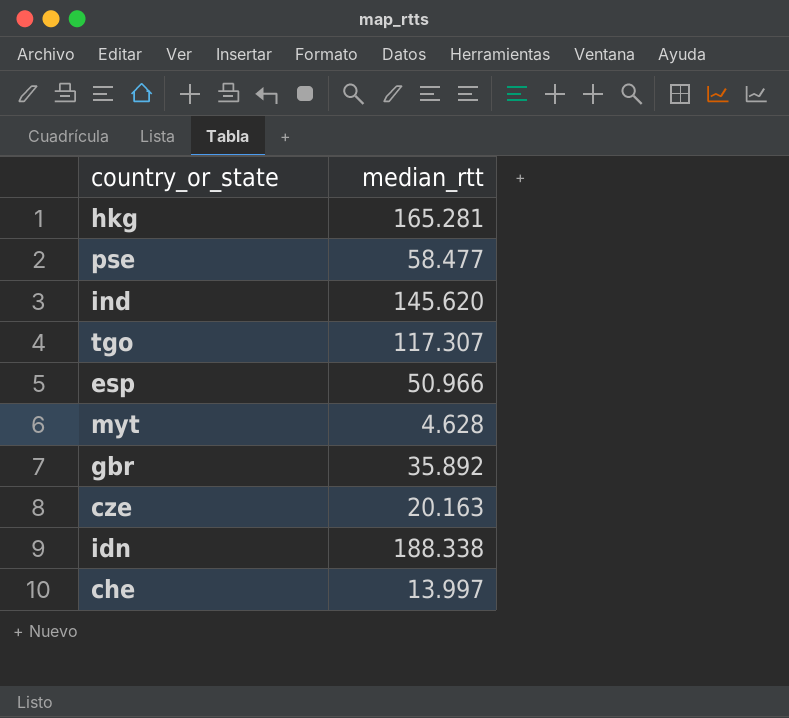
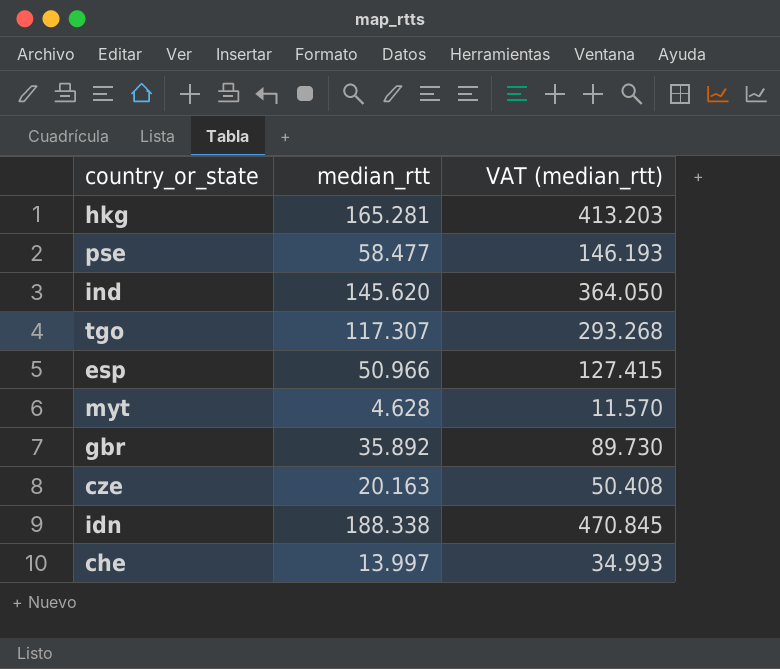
column VAT (median_rtt) | formula: none -> [median_rtt] * 2.5

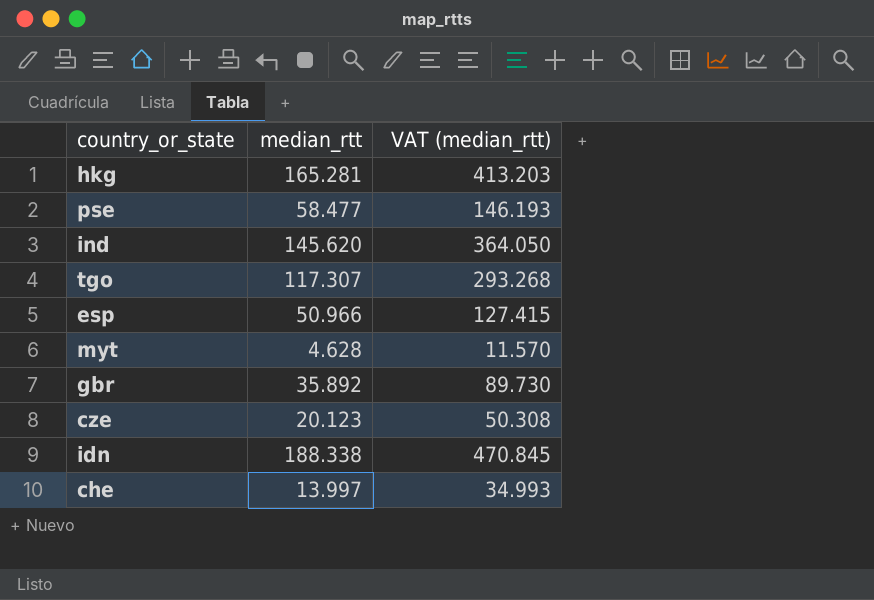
cze | median_rtt: 20.163 -> 20.123
cze | VAT (median_rtt): 50.408 -> 50.308

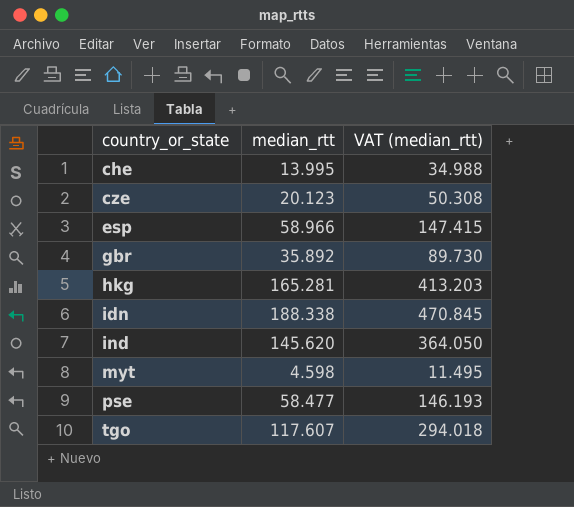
row order: none -> country_or_state ascending
che | median_rtt: 13.997 -> 13.995
che | VAT (median_rtt): 34.993 -> 34.988
esp | median_rtt: 50.966 -> 58.966
esp | VAT (median_rtt): 127.415 -> 147.415
myt | median_rtt: 4.628 -> 4.598
myt | VAT (median_rtt): 11.570 -> 11.495
tgo | median_rtt: 117.307 -> 117.607
tgo | VAT (median_rtt): 293.268 -> 294.018

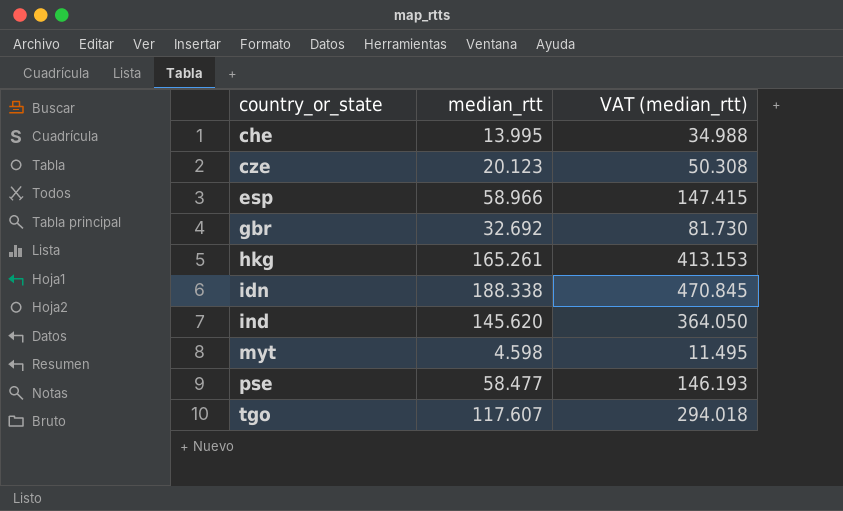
gbr | median_rtt: 35.892 -> 32.692
gbr | VAT (median_rtt): 89.730 -> 81.730
hkg | median_rtt: 165.281 -> 165.261
hkg | VAT (median_rtt): 413.203 -> 413.153

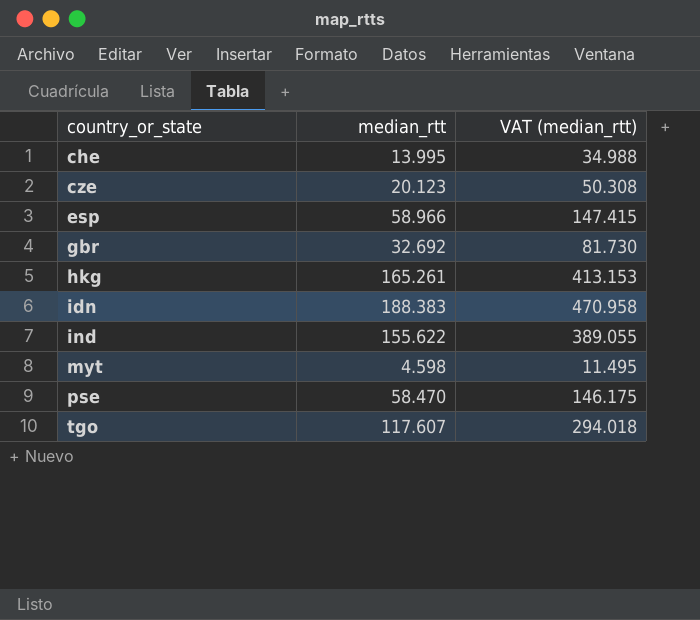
idn | median_rtt: 188.338 -> 188.383
idn | VAT (median_rtt): 470.845 -> 470.958
ind | median_rtt: 145.620 -> 155.622
ind | VAT (median_rtt): 364.050 -> 389.055
pse | median_rtt: 58.477 -> 58.470
pse | VAT (median_rtt): 146.193 -> 146.175

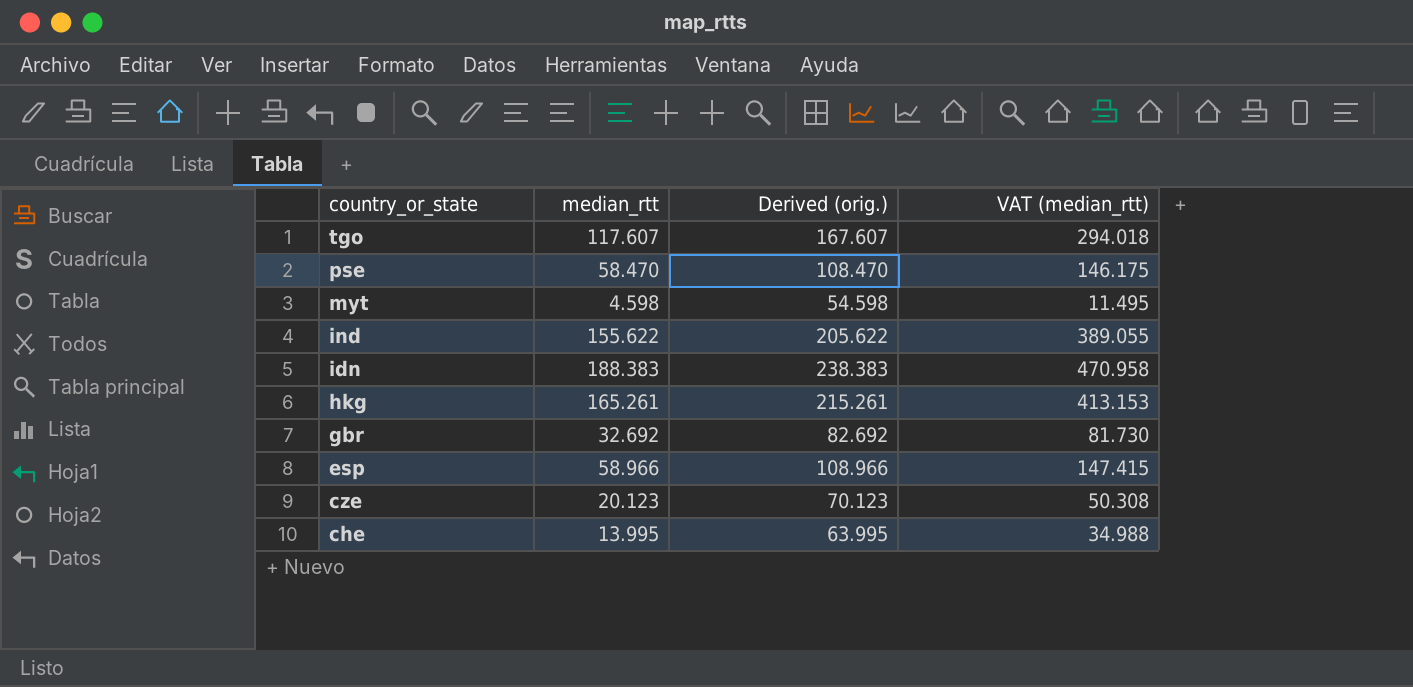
row order: country_or_state ascending -> country_or_state descending
column Derived (orig.) | formula: none -> [median_rtt] + 50

